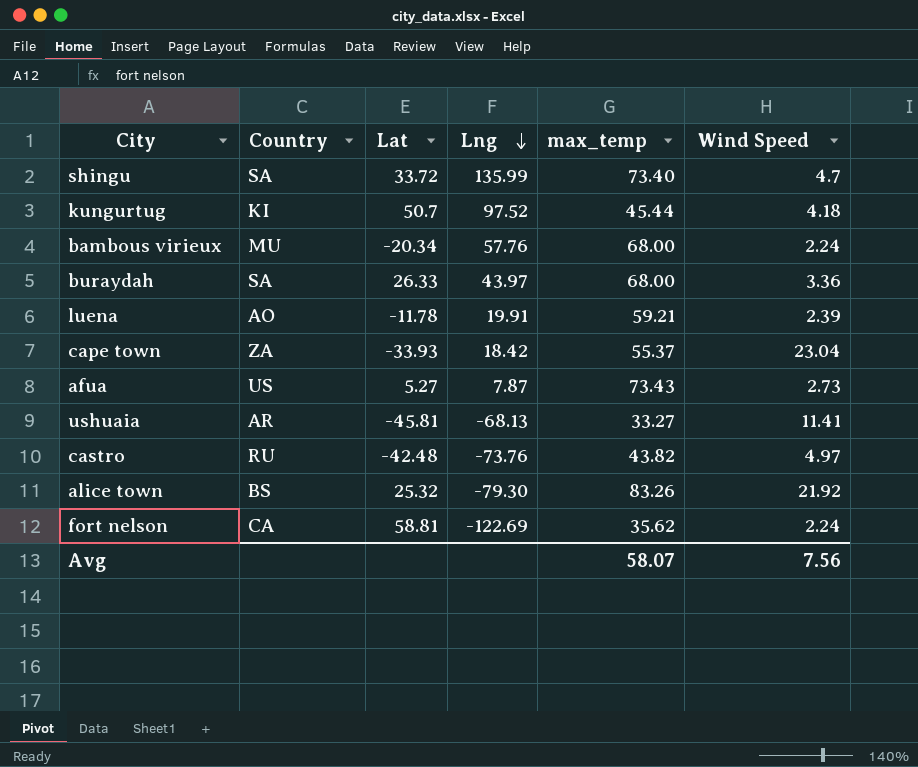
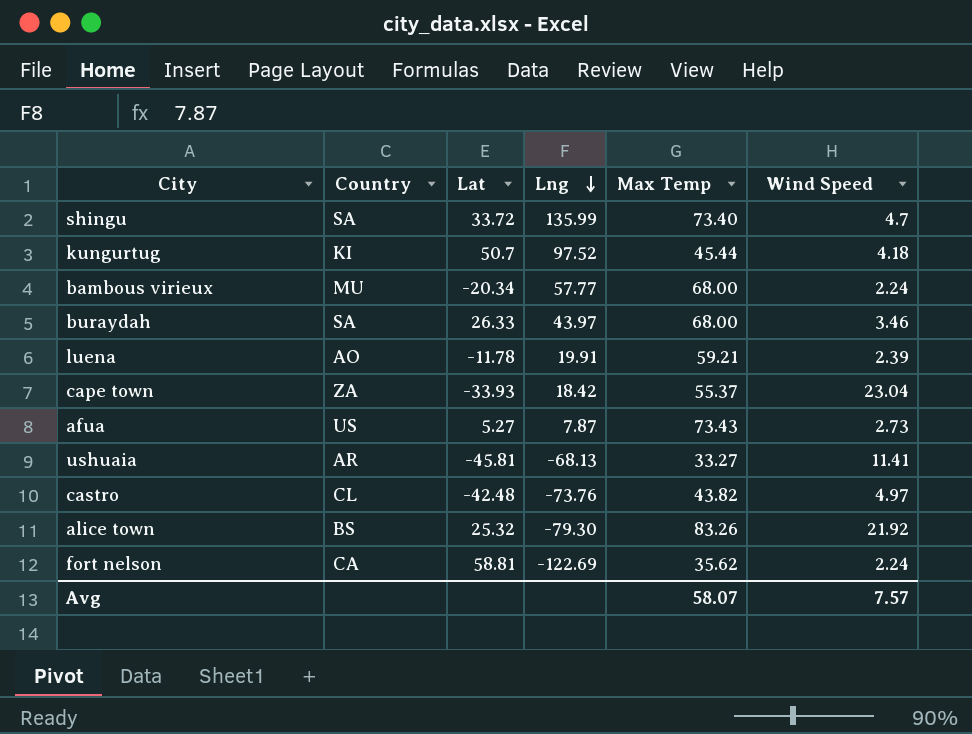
column name: max_temp -> Max Temp
bambous virieux | Lng: 57.76 -> 57.77
buraydah | Wind Speed: 3.36 -> 3.46
castro | Country: RU -> CL
Avg | Wind Speed: 7.56 -> 7.57

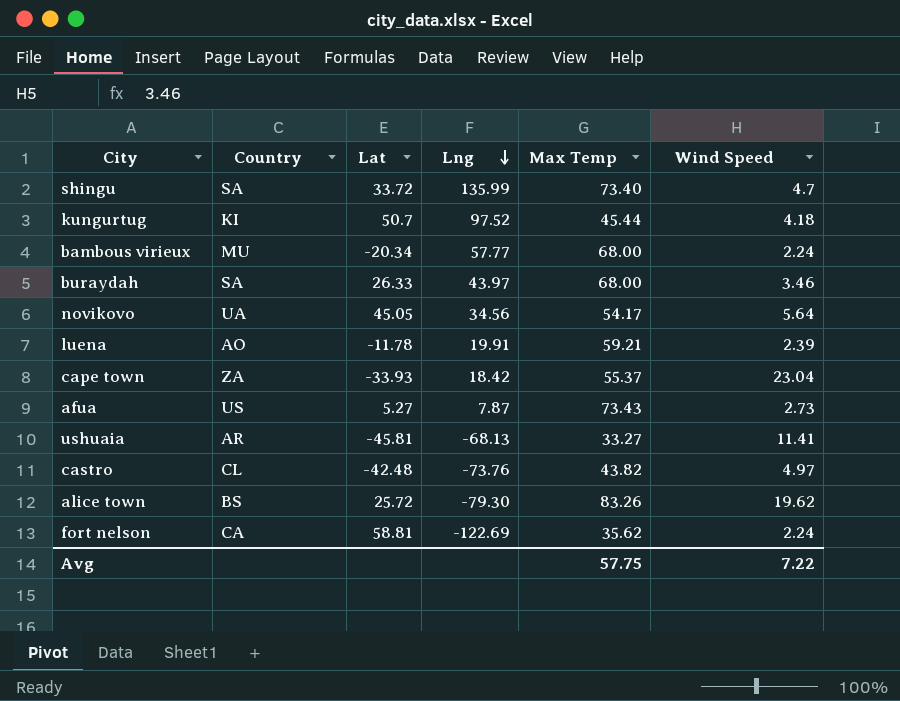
row novikovo: none -> UA | 45.05 | 34.56 | 54.17 | 5.64
alice town | Lat: 25.32 -> 25.72
alice town | Wind Speed: 21.92 -> 19.62
Avg | Max Temp: 58.07 -> 57.75
Avg | Wind Speed: 7.57 -> 7.22

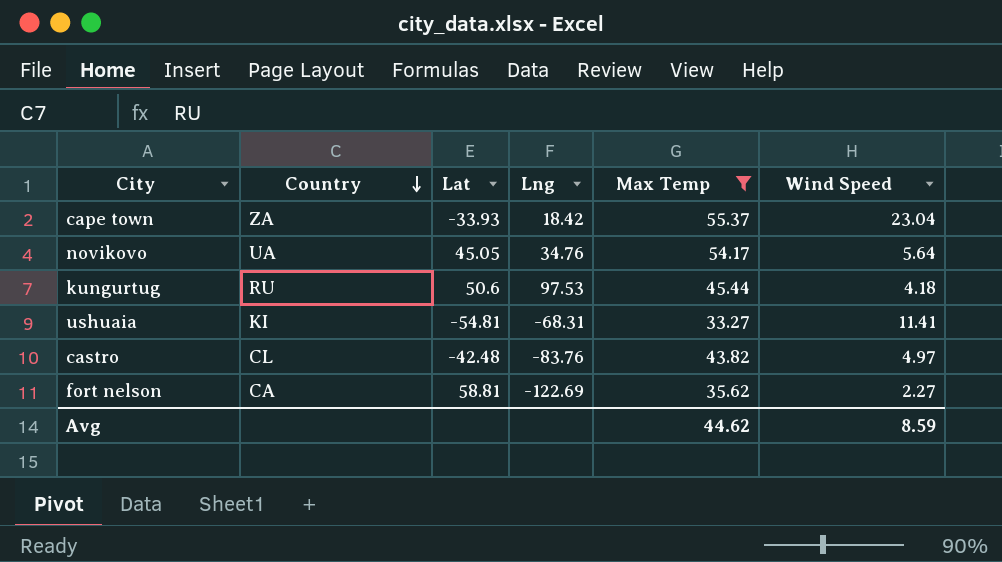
filter: none -> Max Temp <= 55.37
row order: Lng descending -> Country descending
novikovo | Lng: 34.56 -> 34.76
kungurtug | Country: KI -> RU
kungurtug | Lat: 50.7 -> 50.6
kungurtug | Lng: 97.52 -> 97.53
ushuaia | Country: AR -> KI
ushuaia | Lat: -45.81 -> -54.81
ushuaia | Lng: -68.13 -> -68.31
castro | Lng: -73.76 -> -83.76
fort nelson | Wind Speed: 2.24 -> 2.27
Avg | Max Temp: 57.75 -> 44.62
Avg | Wind Speed: 7.22 -> 8.59

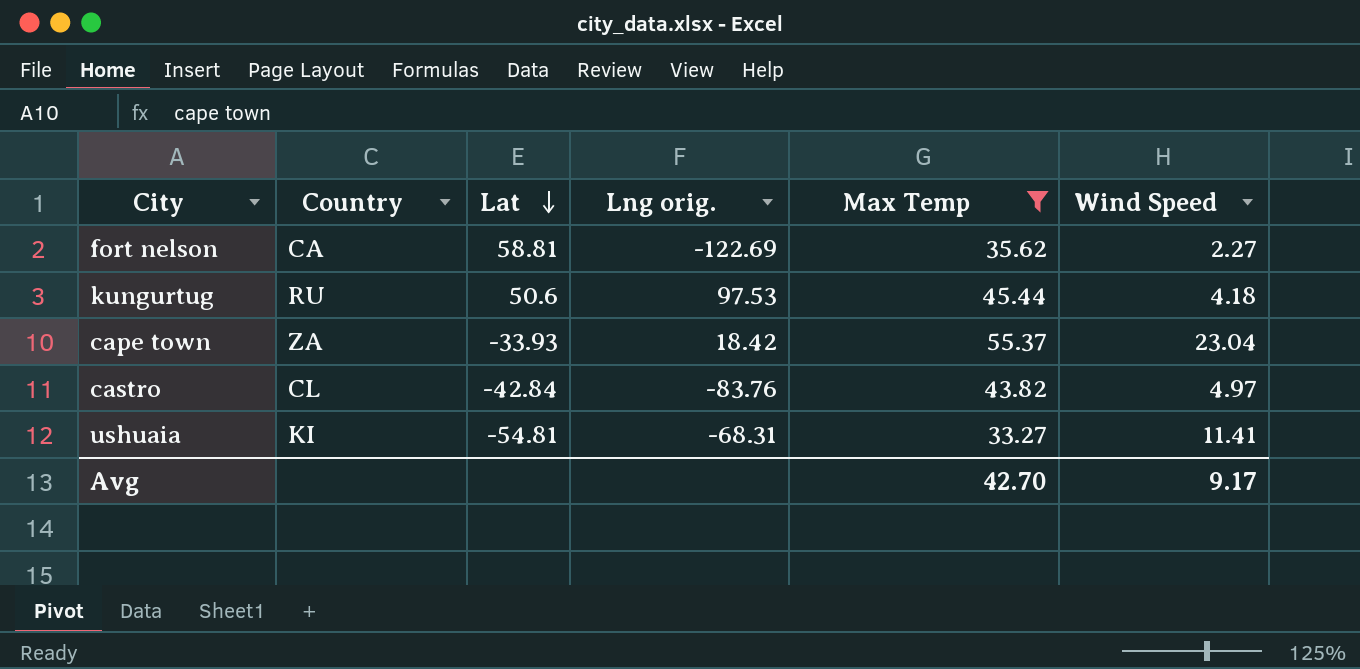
row order: Country descending -> Lat descending
column name: Lng -> Lng orig.
row novikovo: UA | 45.05 | 34.76 | 54.17 | 5.64 -> none
castro | Lat: -42.48 -> -42.84
Avg | Max Temp: 44.62 -> 42.70
Avg | Wind Speed: 8.59 -> 9.17

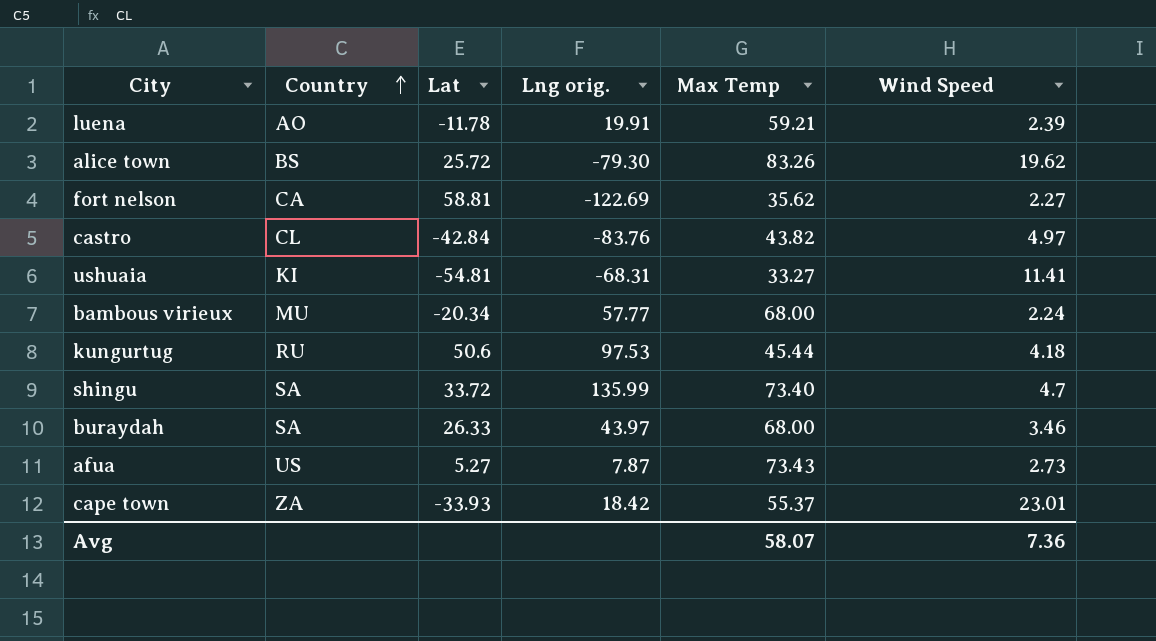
filter: Max Temp <= 55.37 -> none
row order: Lat descending -> Country ascending
cape town | Wind Speed: 23.04 -> 23.01
Avg | Max Temp: 42.70 -> 58.07
Avg | Wind Speed: 9.17 -> 7.36

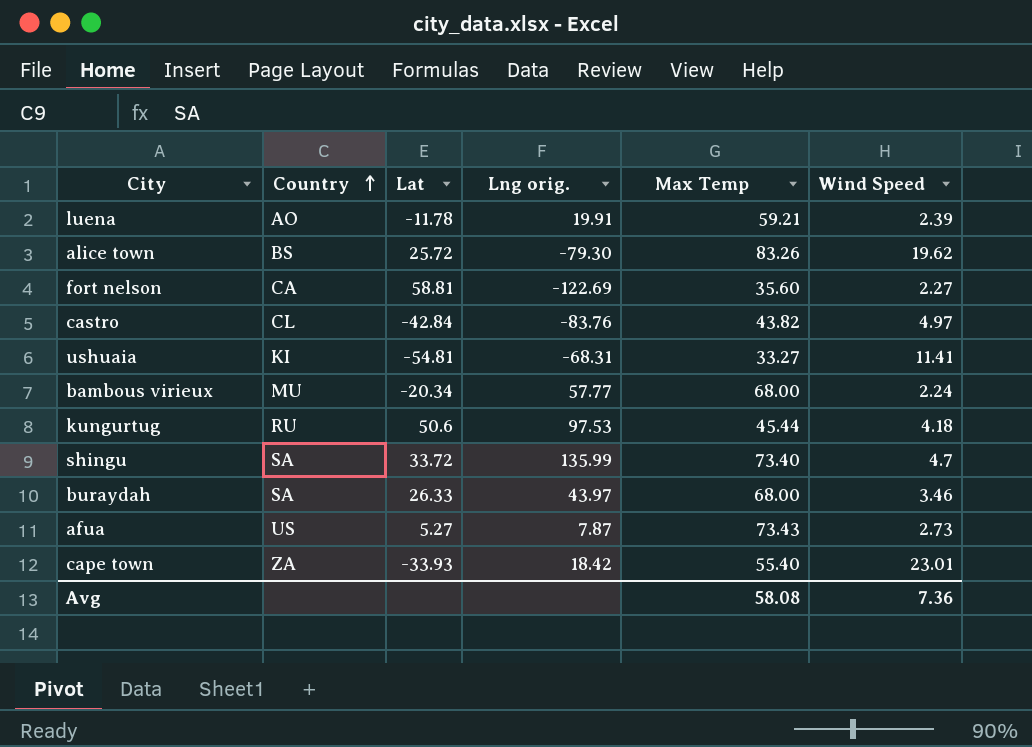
fort nelson | Max Temp: 35.62 -> 35.60
cape town | Max Temp: 55.37 -> 55.40
Avg | Max Temp: 58.07 -> 58.08

